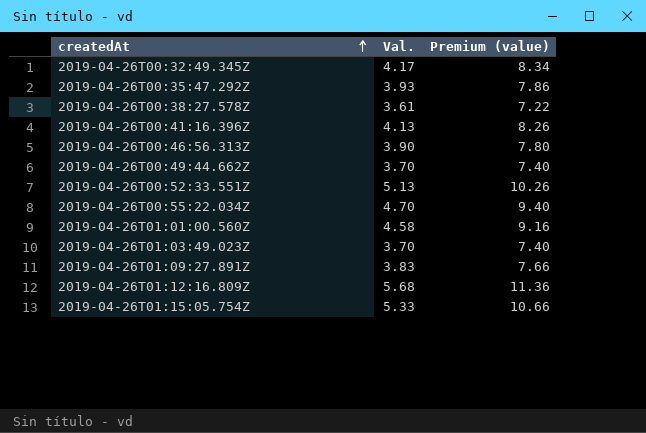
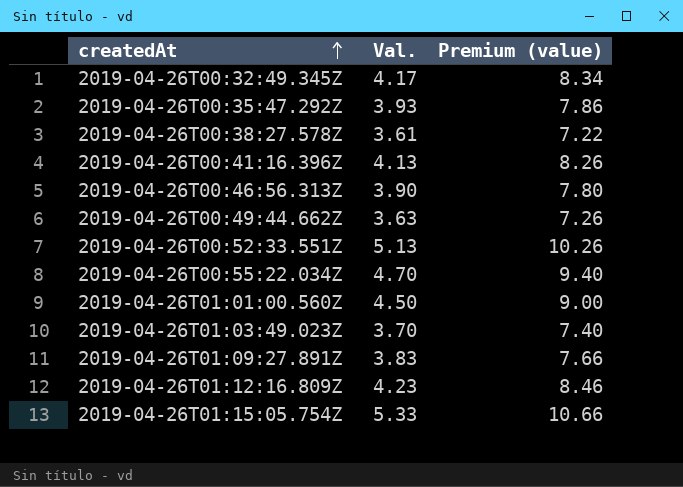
2019-04-26T00:49:44.662Z | Val.: 3.70 -> 3.63
2019-04-26T00:49:44.662Z | Premium (value): 7.40 -> 7.26
2019-04-26T01:01:00.560Z | Val.: 4.58 -> 4.50
2019-04-26T01:01:00.560Z | Premium (value): 9.16 -> 9.00
2019-04-26T01:12:16.809Z | Val.: 5.68 -> 4.23
2019-04-26T01:12:16.809Z | Premium (value): 11.36 -> 8.46

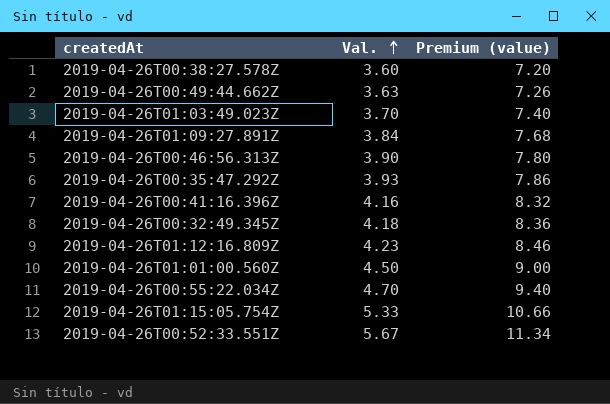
row order: createdAt ascending -> Val. ascending
2019-04-26T00:38:27.578Z | Val.: 3.61 -> 3.60
2019-04-26T00:38:27.578Z | Premium (value): 7.22 -> 7.20
2019-04-26T01:09:27.891Z | Val.: 3.83 -> 3.84
2019-04-26T01:09:27.891Z | Premium (value): 7.66 -> 7.68
2019-04-26T00:41:16.396Z | Val.: 4.13 -> 4.16
2019-04-26T00:41:16.396Z | Premium (value): 8.26 -> 8.32
2019-04-26T00:32:49.345Z | Val.: 4.17 -> 4.18
2019-04-26T00:32:49.345Z | Premium (value): 8.34 -> 8.36
2019-04-26T00:52:33.551Z | Val.: 5.13 -> 5.67
2019-04-26T00:52:33.551Z | Premium (value): 10.26 -> 11.34

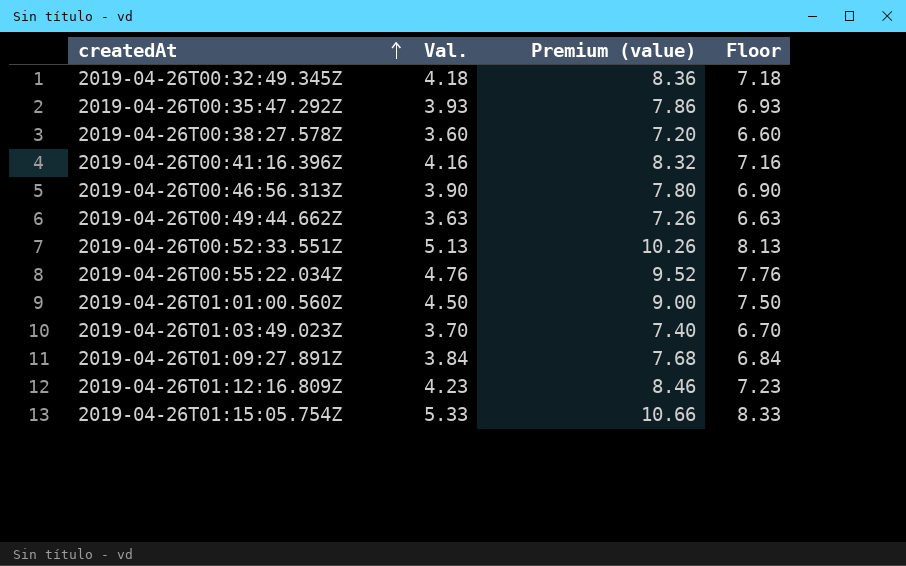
row order: Val. ascending -> createdAt ascending
column Floor | formula: none -> [Val.] + 3
2019-04-26T00:52:33.551Z | Val.: 5.67 -> 5.13
2019-04-26T00:52:33.551Z | Premium (value): 11.34 -> 10.26
2019-04-26T00:55:22.034Z | Val.: 4.70 -> 4.76
2019-04-26T00:55:22.034Z | Premium (value): 9.40 -> 9.52

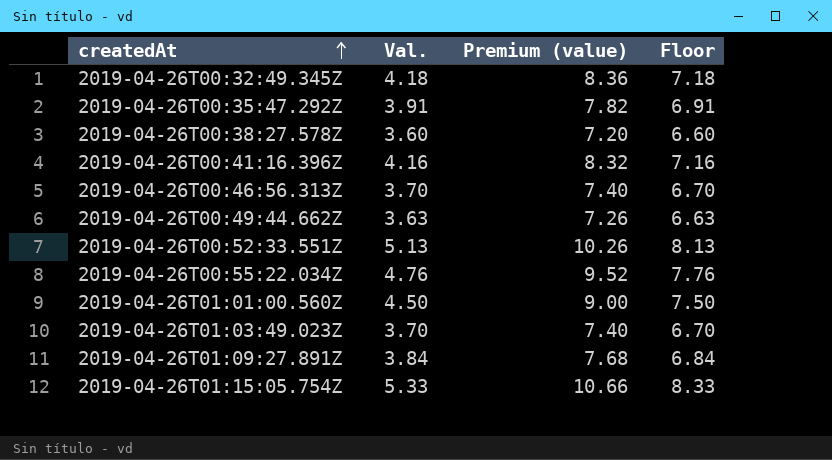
row 2019-04-26T01:12:16.809Z: 4.23 | 8.46 | 7.23 -> none
2019-04-26T00:35:47.292Z | Val.: 3.93 -> 3.91
2019-04-26T00:35:47.292Z | Premium (value): 7.86 -> 7.82
2019-04-26T00:35:47.292Z | Floor: 6.93 -> 6.91
2019-04-26T00:46:56.313Z | Val.: 3.90 -> 3.70
2019-04-26T00:46:56.313Z | Premium (value): 7.80 -> 7.40
2019-04-26T00:46:56.313Z | Floor: 6.90 -> 6.70

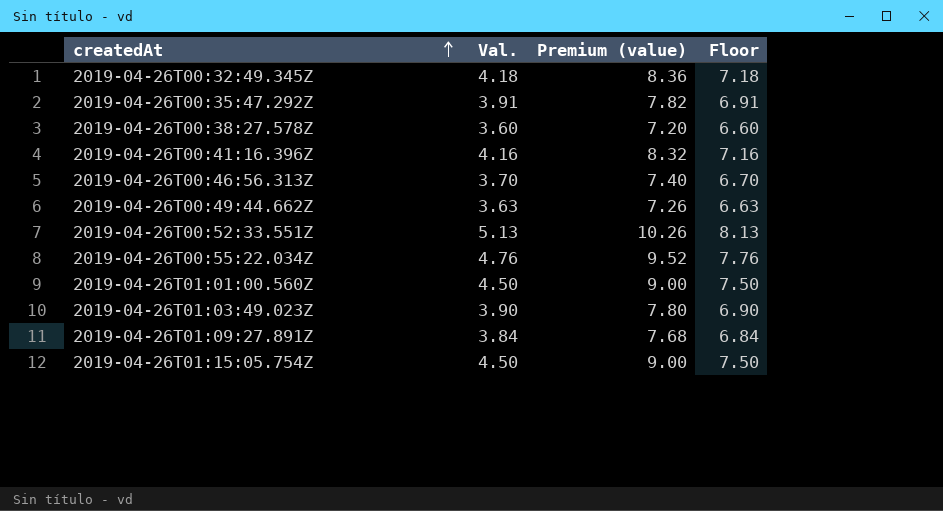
2019-04-26T01:03:49.023Z | Val.: 3.70 -> 3.90
2019-04-26T01:03:49.023Z | Premium (value): 7.40 -> 7.80
2019-04-26T01:03:49.023Z | Floor: 6.70 -> 6.90
2019-04-26T01:15:05.754Z | Val.: 5.33 -> 4.50
2019-04-26T01:15:05.754Z | Premium (value): 10.66 -> 9.00
2019-04-26T01:15:05.754Z | Floor: 8.33 -> 7.50

